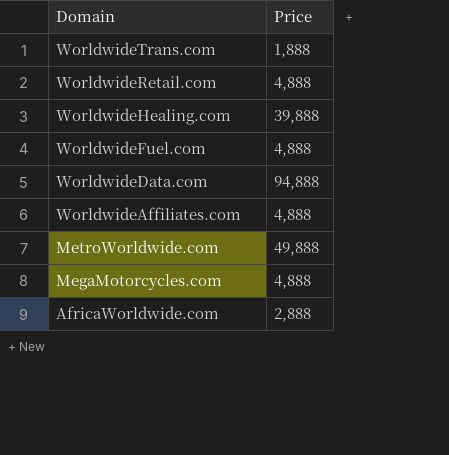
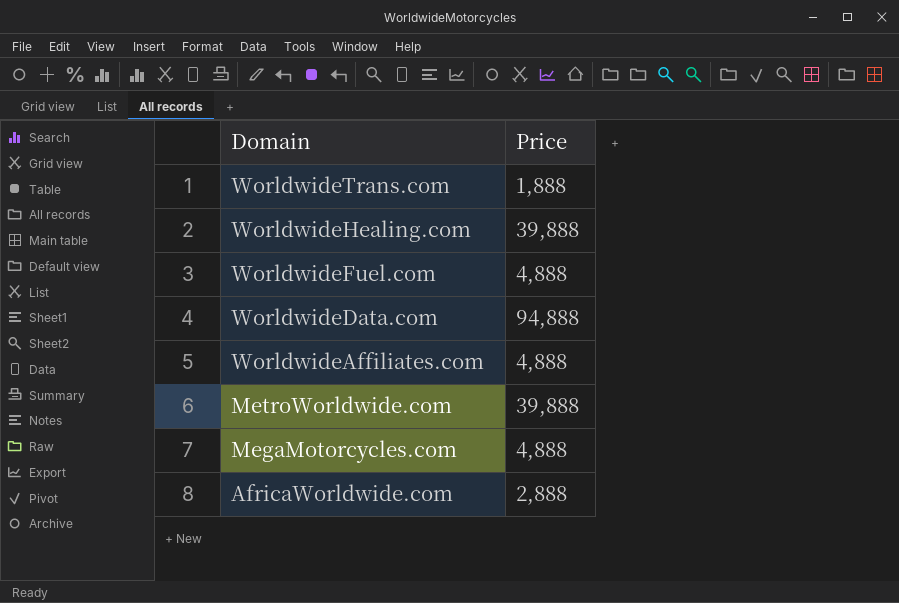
row WorldwideRetail.com: 4,888 -> none
MetroWorldwide.com | Price: 49,888 -> 39,888

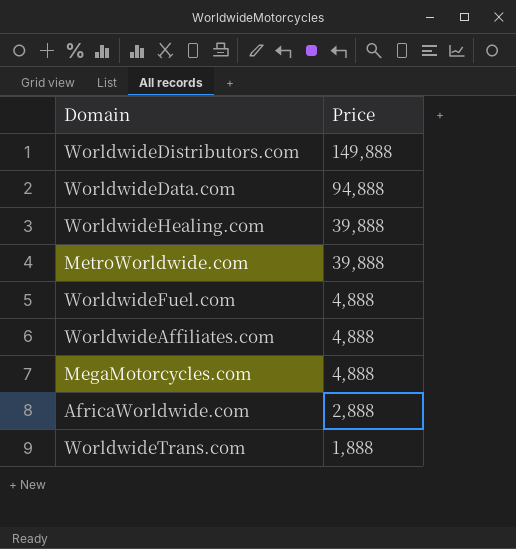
row order: Domain descending -> Price descending
row WorldwideDistributors.com: none -> 149,888

